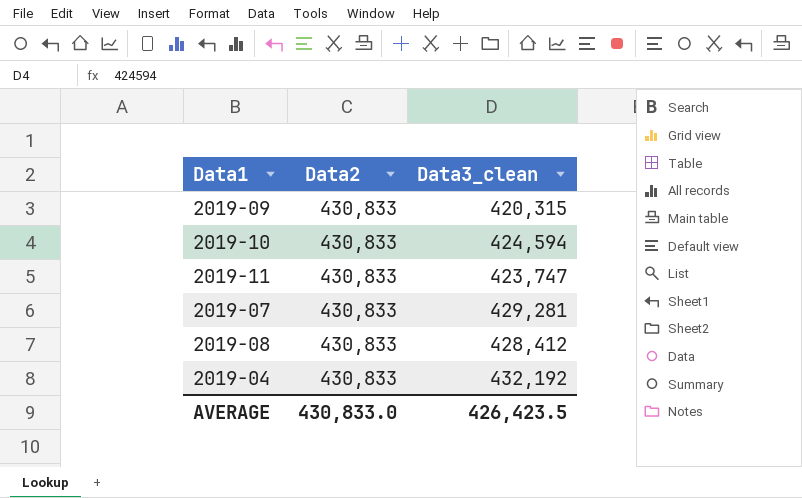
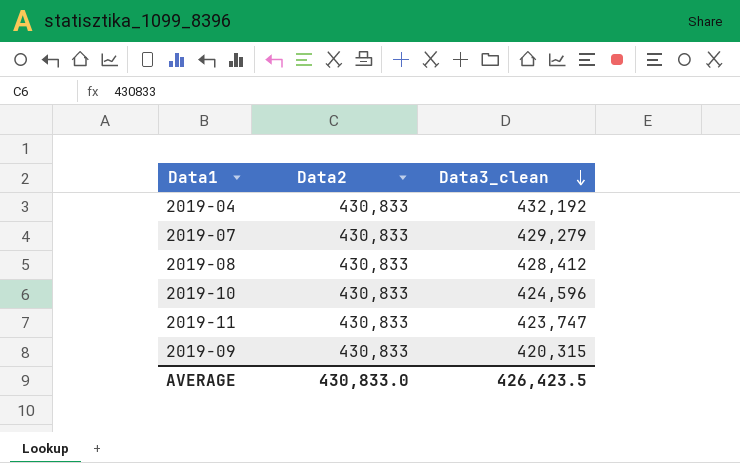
row order: none -> Data3_clean descending
2019-07 | Data3_clean: 429,281 -> 429,279
2019-10 | Data3_clean: 424,594 -> 424,596

